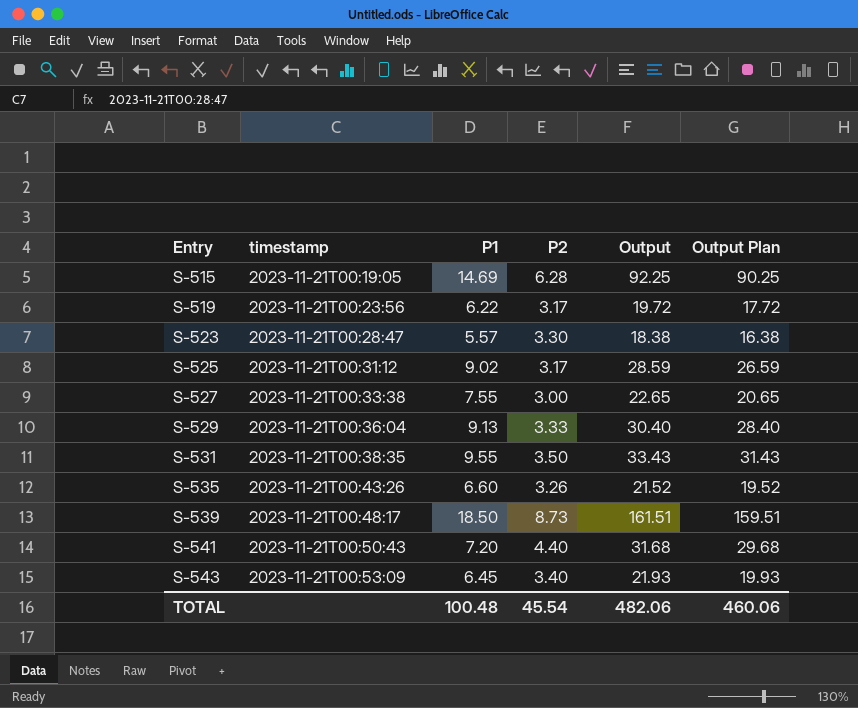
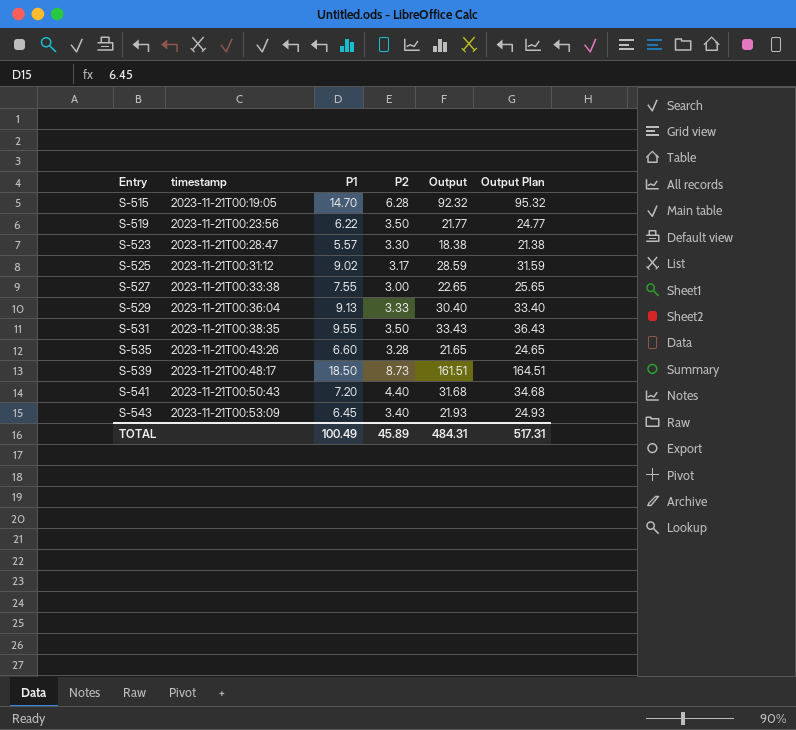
column Output Plan | formula: [Output] - 2 -> [Output] + 3
S-515 | P1: 14.69 -> 14.70
S-515 | Output: 92.25 -> 92.32
S-519 | P2: 3.17 -> 3.50
S-519 | Output: 19.72 -> 21.77
S-535 | P2: 3.26 -> 3.28
S-535 | Output: 21.52 -> 21.65
TOTAL | P1: 100.48 -> 100.49
TOTAL | P2: 45.54 -> 45.89
TOTAL | Output: 482.06 -> 484.31
TOTAL | Output Plan: 460.06 -> 517.31

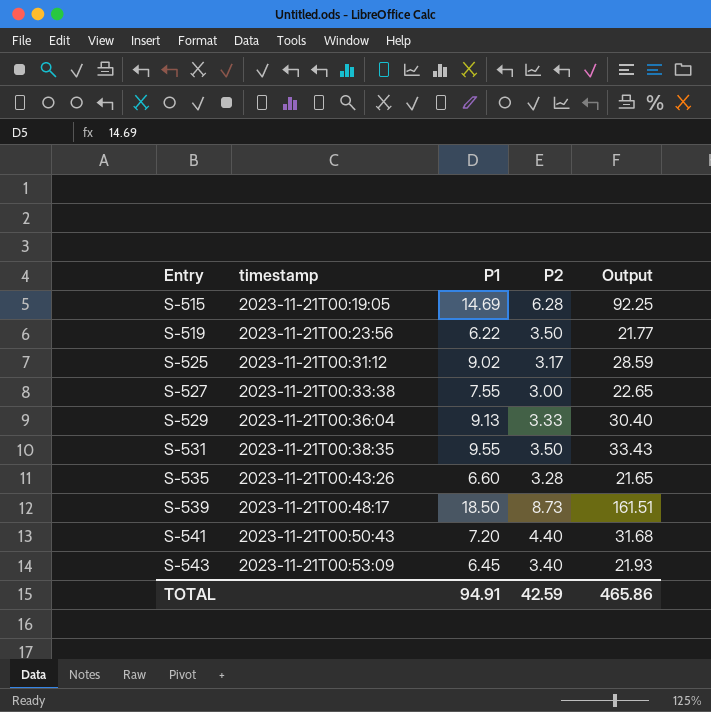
column Output Plan | formula: [Output] + 3 -> none
row S-523: 2023-11-21T00:28:47 | 5.57 | 3.30 | 18.38 | 21.38 -> none
S-515 | P1: 14.70 -> 14.69
S-515 | Output: 92.32 -> 92.25
TOTAL | P1: 100.49 -> 94.91
TOTAL | P2: 45.89 -> 42.59
TOTAL | Output: 484.31 -> 465.86

